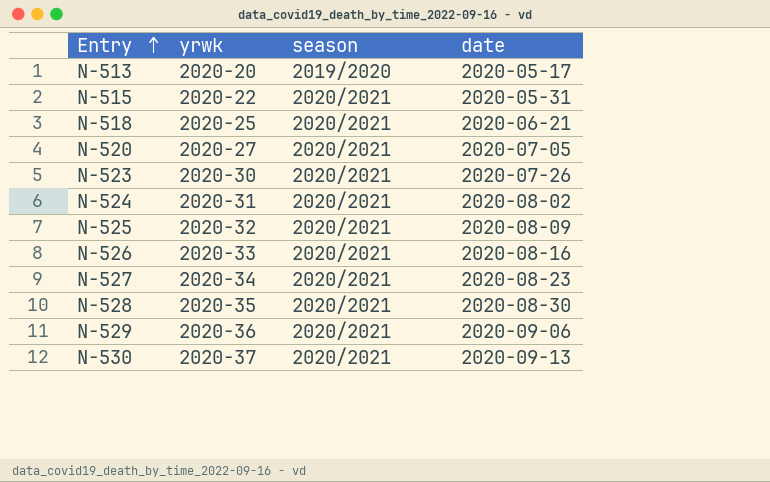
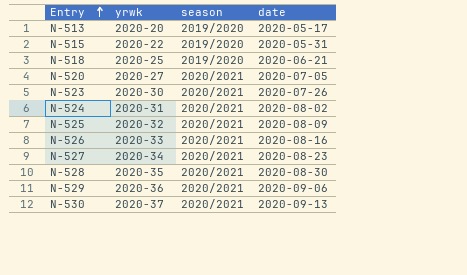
N-515 | season: 2020/2021 -> 2019/2020
N-518 | season: 2020/2021 -> 2019/2020

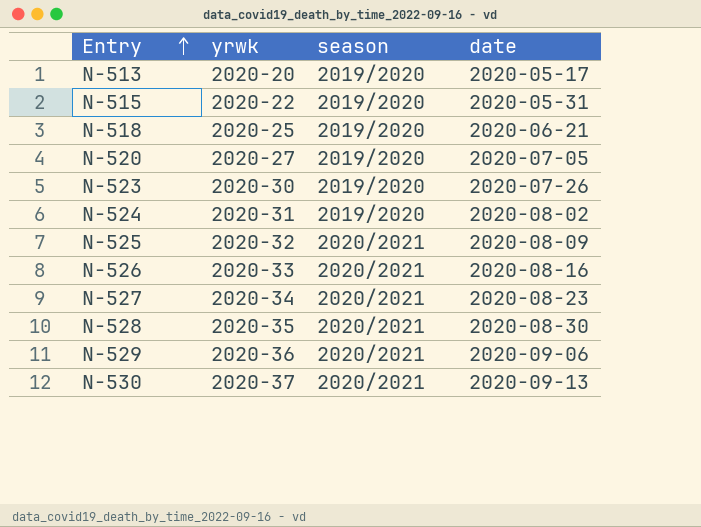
N-520 | season: 2020/2021 -> 2019/2020
N-523 | season: 2020/2021 -> 2019/2020
N-524 | season: 2020/2021 -> 2019/2020

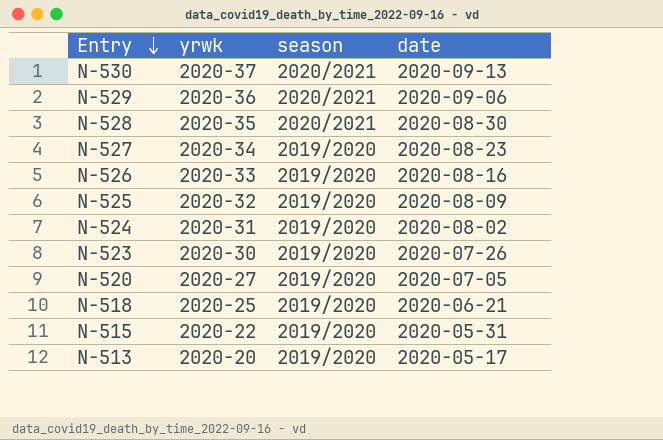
row order: Entry ascending -> Entry descending
N-527 | season: 2020/2021 -> 2019/2020
N-526 | season: 2020/2021 -> 2019/2020
N-525 | season: 2020/2021 -> 2019/2020

